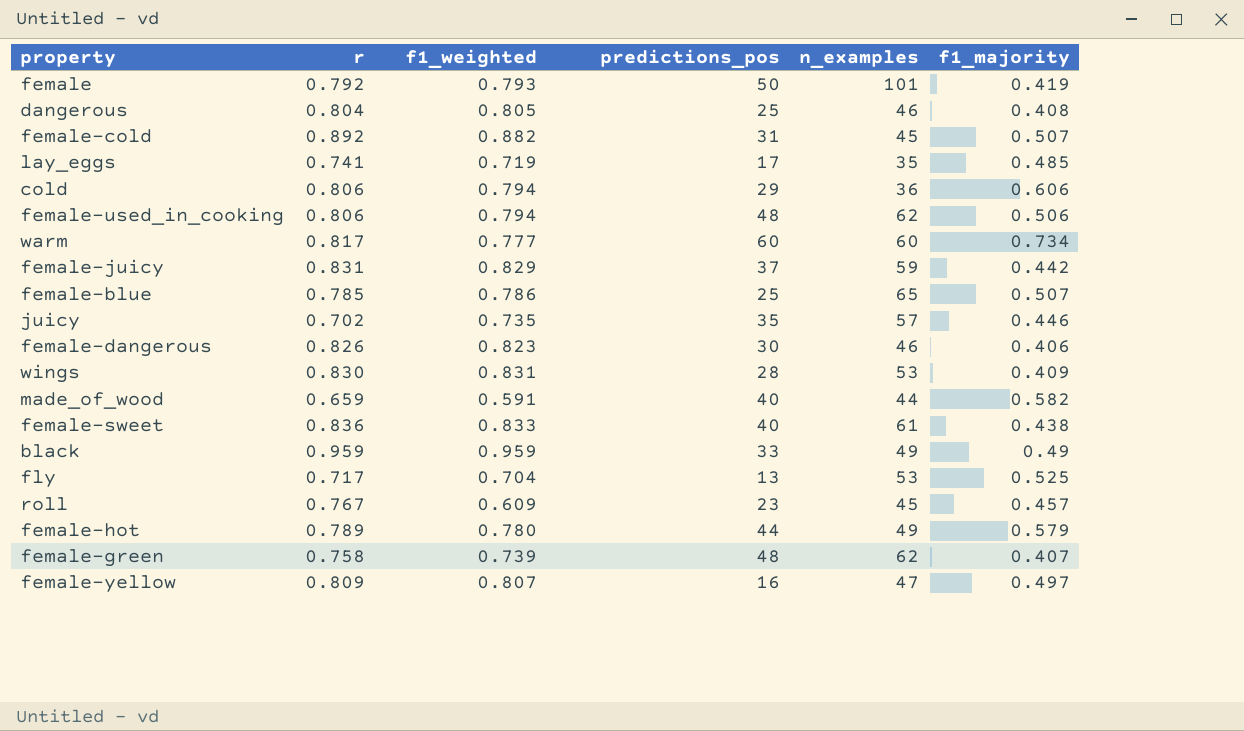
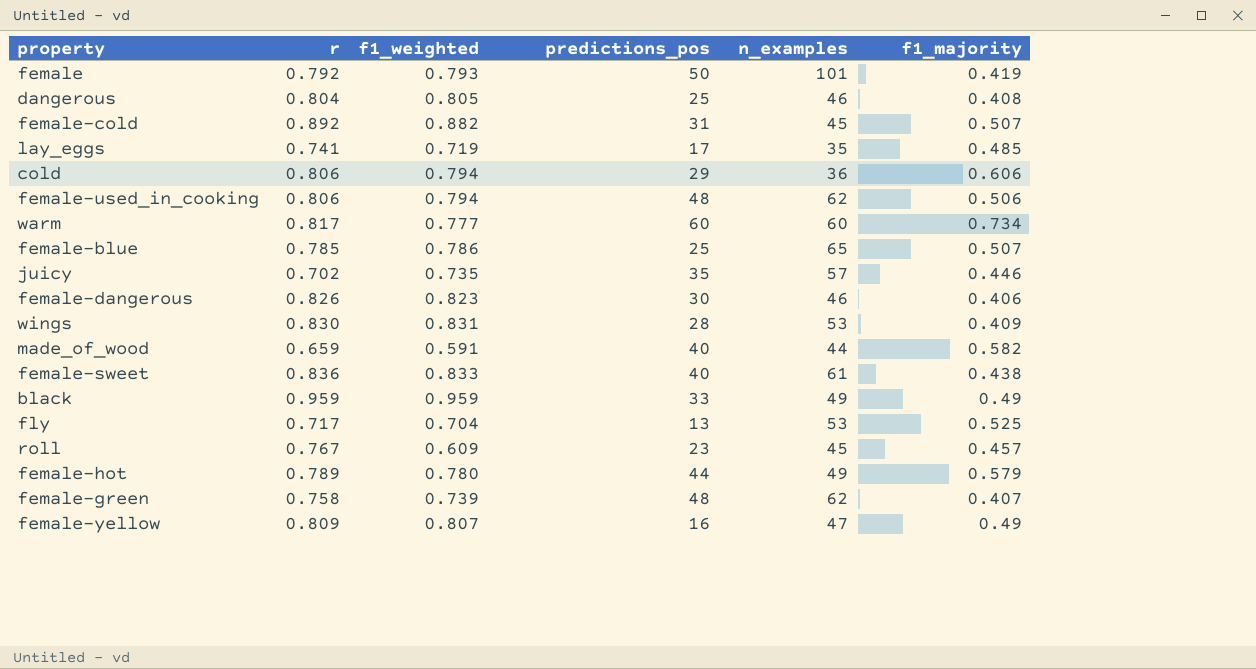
row female-juicy: 0.831 | 0.829 | 37 | 59 | 0.442 -> none
female-yellow | f1_majority: 0.497 -> 0.49

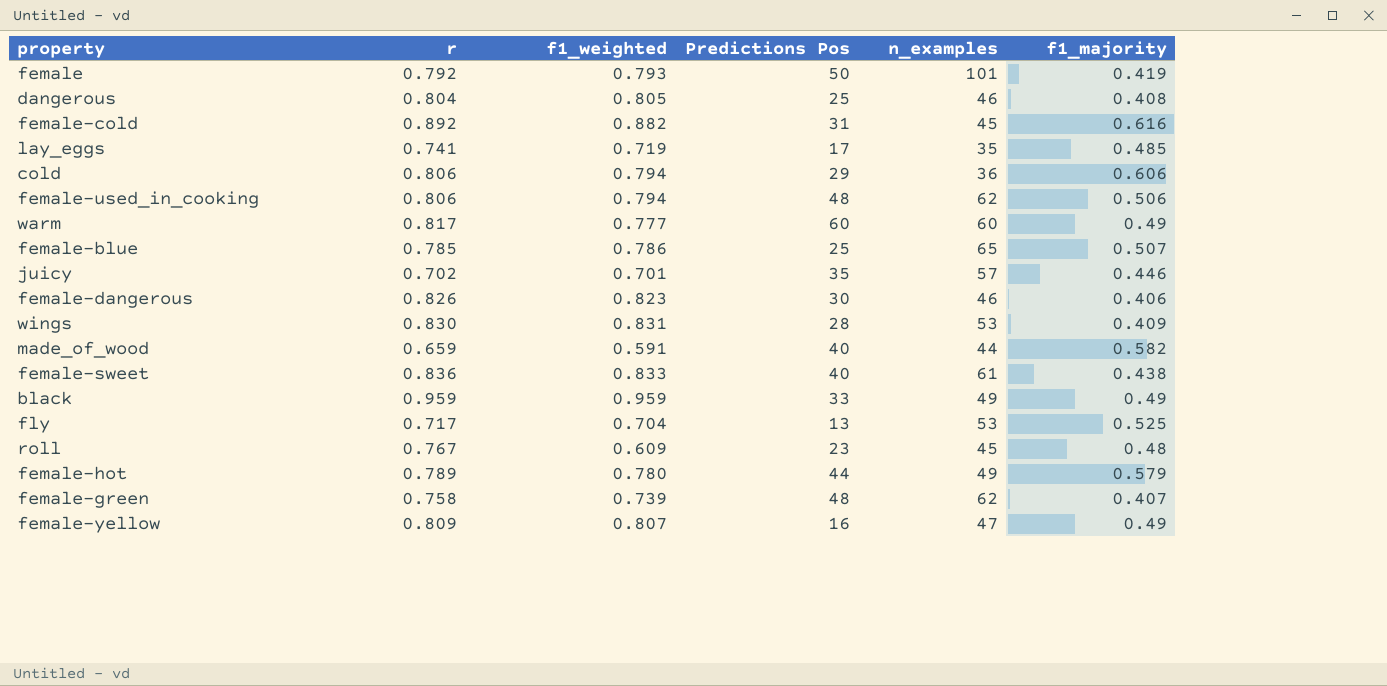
column name: predictions_pos -> Predictions Pos
female-cold | f1_majority: 0.507 -> 0.616
warm | f1_majority: 0.734 -> 0.49
juicy | f1_weighted: 0.735 -> 0.701
roll | f1_majority: 0.457 -> 0.48

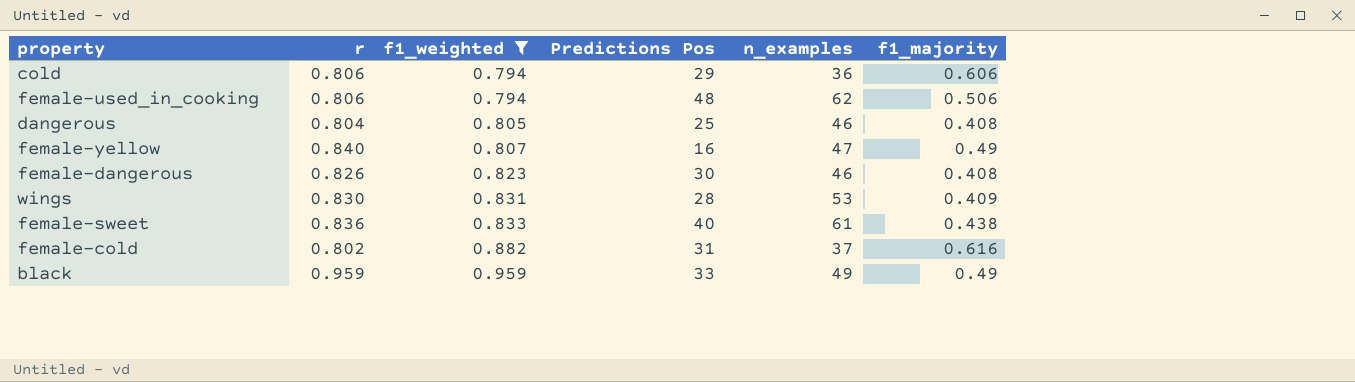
filter: none -> f1_weighted >= 0.794
row order: none -> f1_weighted ascending
female-yellow | r: 0.809 -> 0.840
female-dangerous | f1_majority: 0.406 -> 0.408
female-cold | r: 0.892 -> 0.802
female-cold | n_examples: 45 -> 37

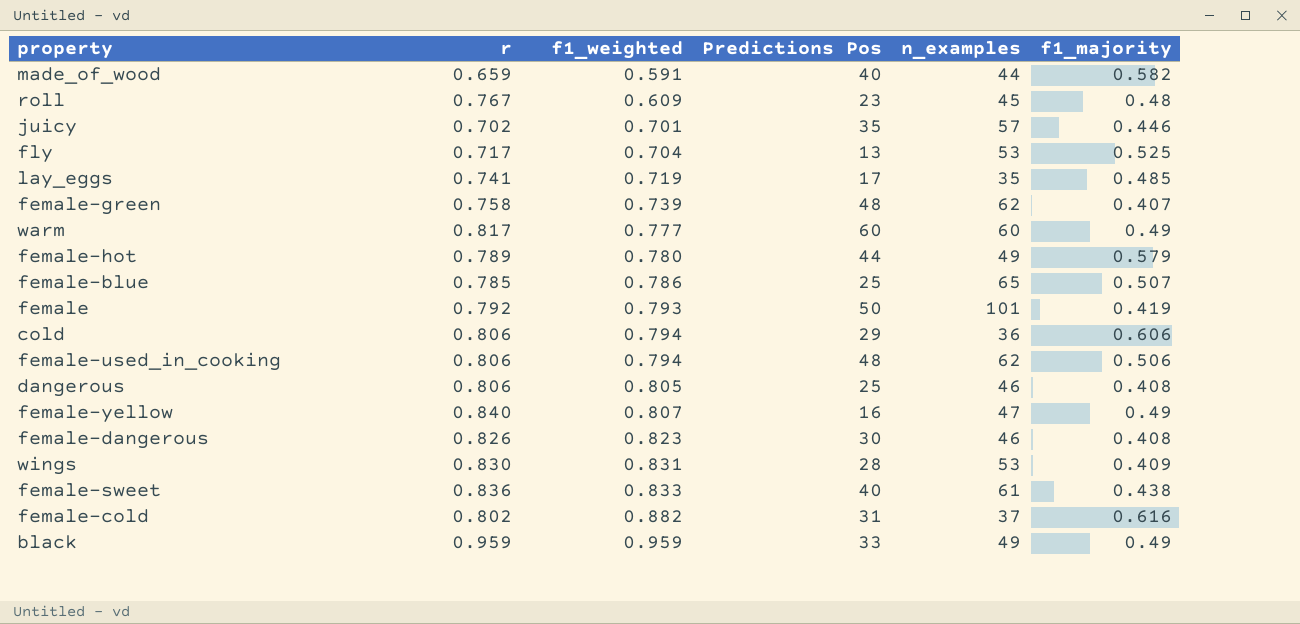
filter: f1_weighted >= 0.794 -> none
dangerous | r: 0.804 -> 0.806

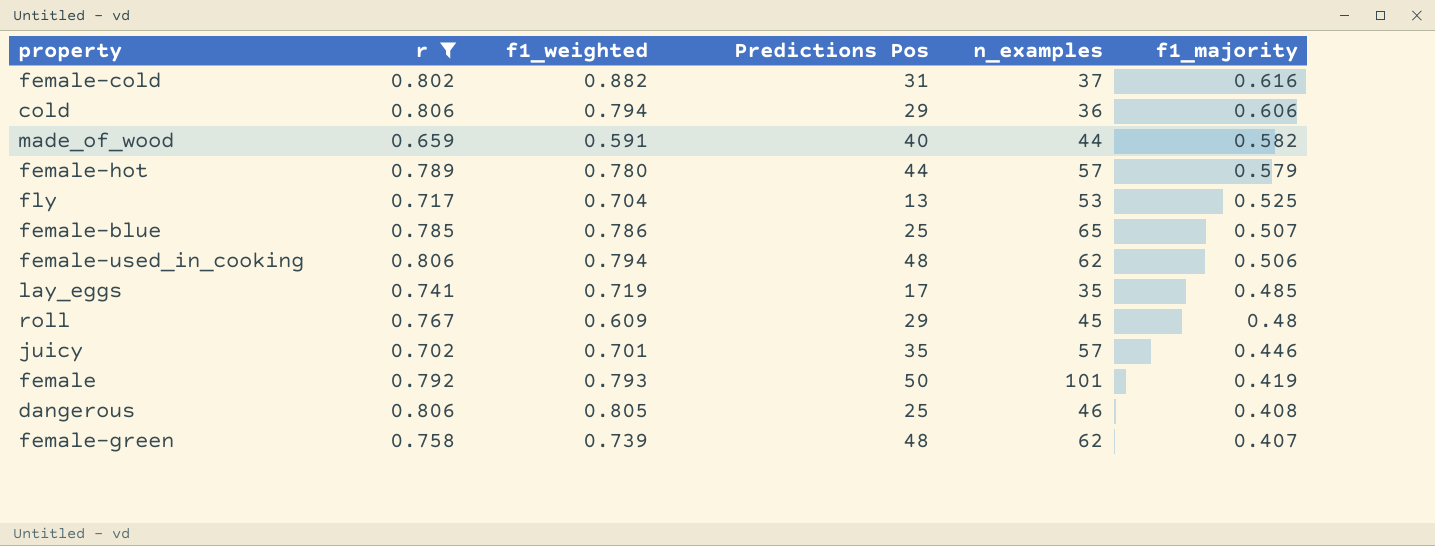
filter: none -> r <= 0.806
row order: f1_weighted ascending -> f1_majority descending
female-hot | n_examples: 49 -> 57
roll | Predictions Pos: 23 -> 29

